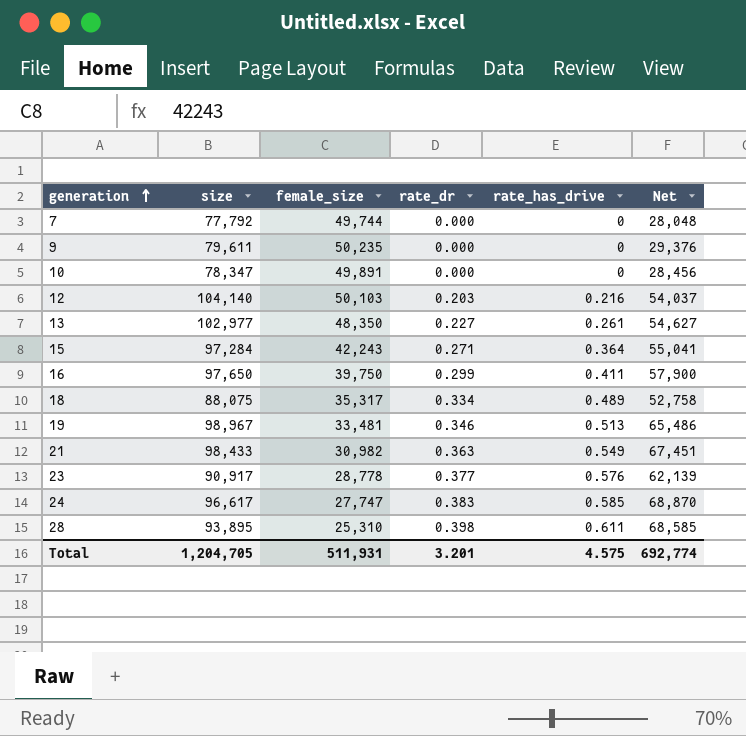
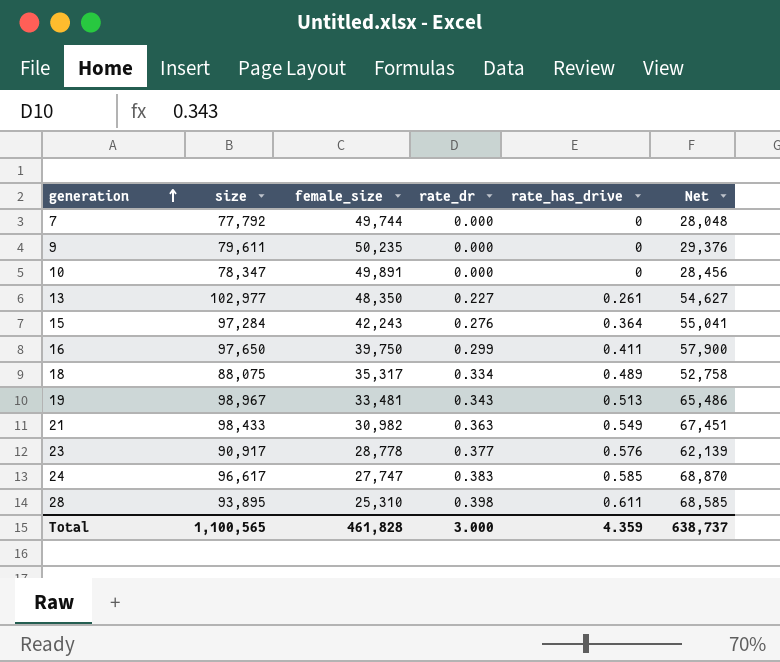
row 12: 104,140 | 50,103 | 0.203 | 0.216 | 54,037 -> none
15 | rate_dr: 0.271 -> 0.276
19 | rate_dr: 0.346 -> 0.343
Total | size: 1,204,705 -> 1,100,565
Total | female_size: 511,931 -> 461,828
Total | rate_dr: 3.201 -> 3.000
Total | rate_has_drive: 4.575 -> 4.359
Total | Net: 692,774 -> 638,737

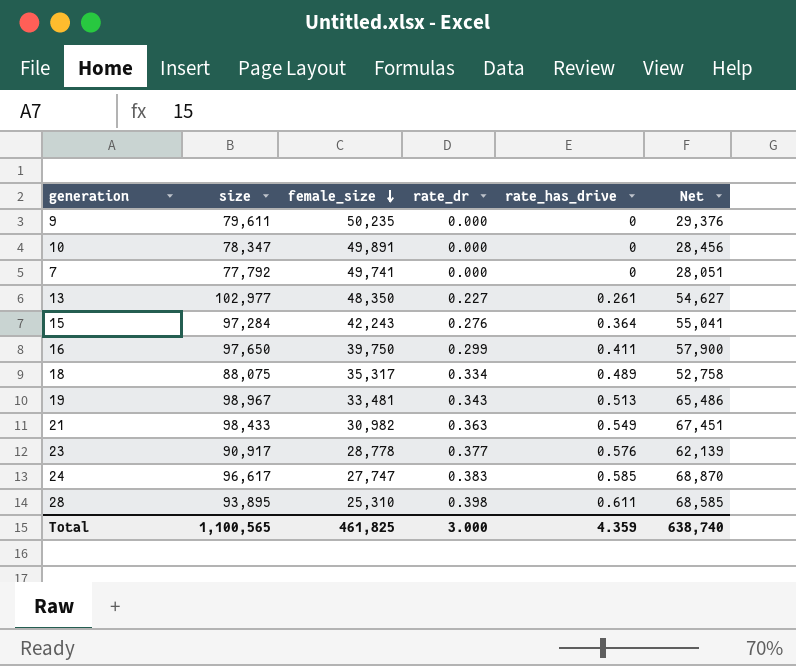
row order: generation ascending -> female_size descending
7 | female_size: 49,744 -> 49,741
7 | Net: 28,048 -> 28,051
Total | female_size: 461,828 -> 461,825
Total | Net: 638,737 -> 638,740

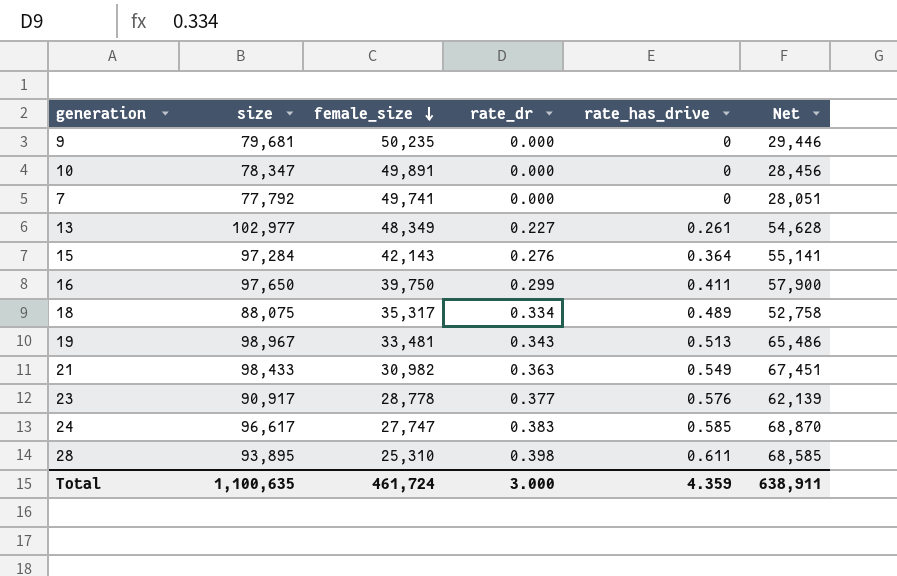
9 | size: 79,611 -> 79,681
9 | Net: 29,376 -> 29,446
13 | female_size: 48,350 -> 48,349
13 | Net: 54,627 -> 54,628
15 | female_size: 42,243 -> 42,143
15 | Net: 55,041 -> 55,141
Total | size: 1,100,565 -> 1,100,635
Total | female_size: 461,825 -> 461,724
Total | Net: 638,740 -> 638,911

